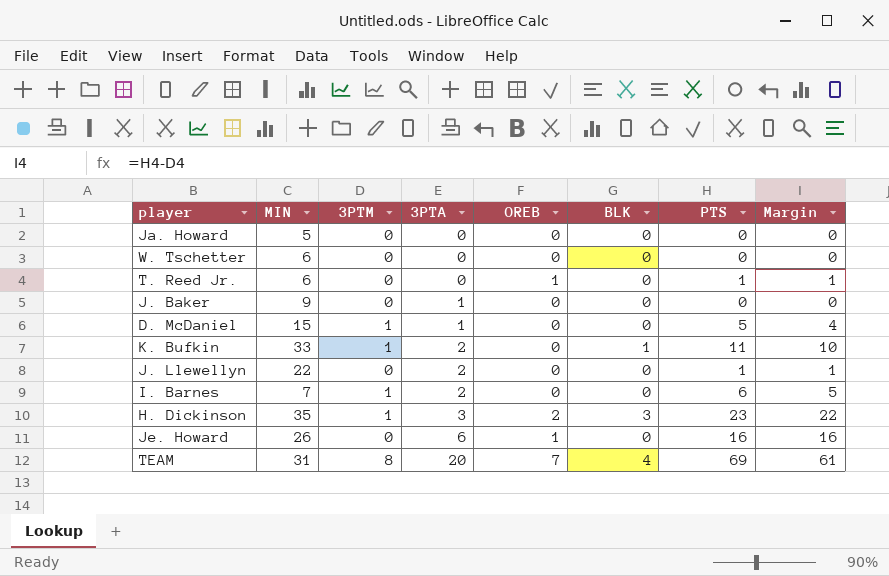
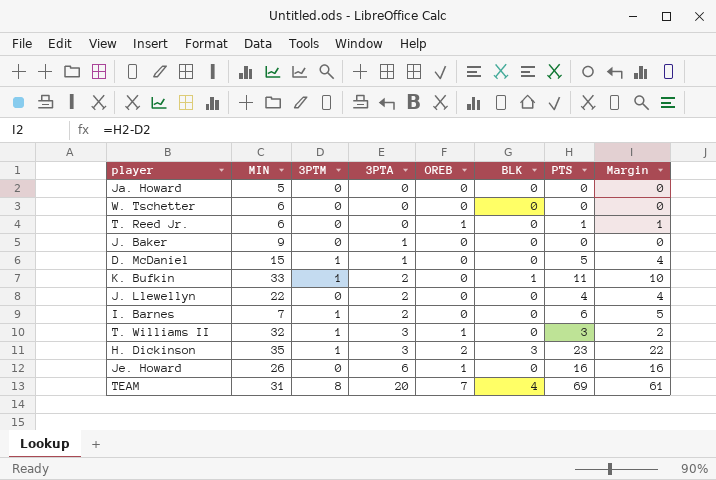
J. Llewellyn | PTS: 1 -> 4
J. Llewellyn | Margin: 1 -> 4
row T. Williams II: none -> 32 | 1 | 3 | 1 | 0 | 3 | 2

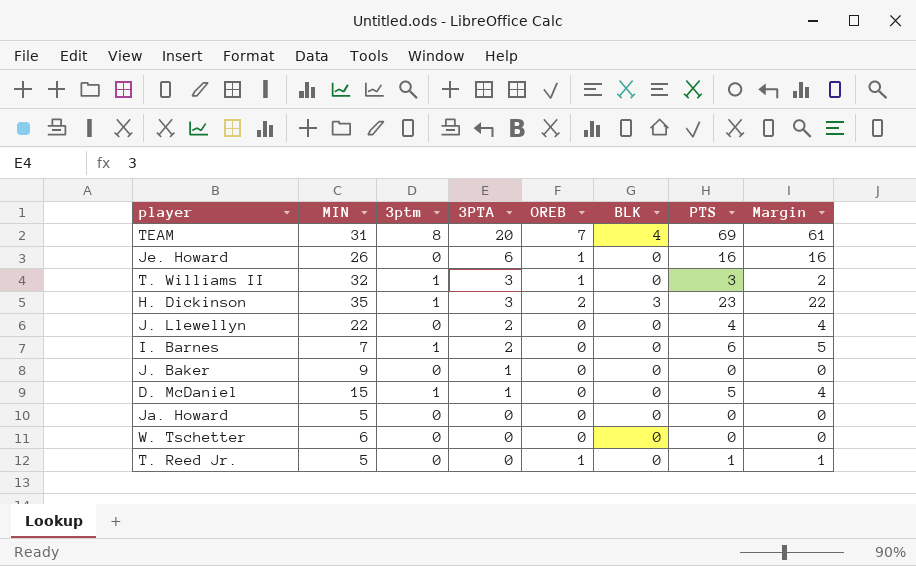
row order: 3PTA ascending -> 3PTA descending
column name: 3PTM -> 3ptm
row K. Bufkin: 33 | 1 | 2 | 0 | 1 | 11 | 10 -> none
T. Reed Jr. | MIN: 6 -> 5

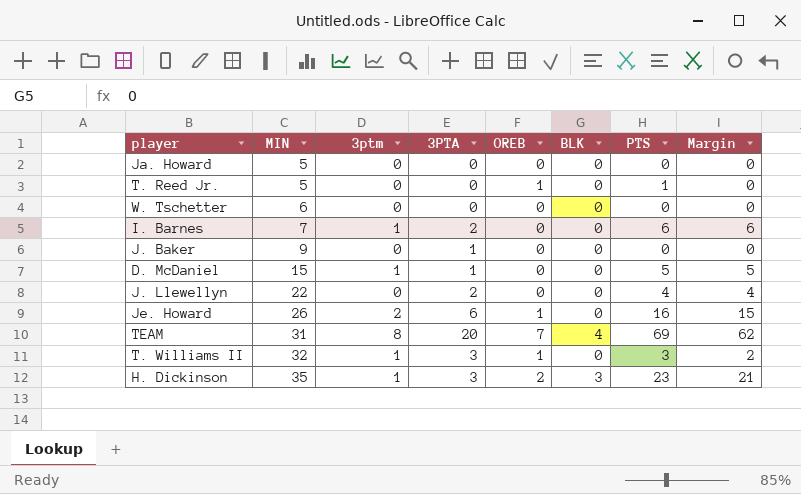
row order: 3PTA descending -> MIN ascending
column Margin | formula: [PTS] - [3ptm] -> [PTS] - [OREB]
Je. Howard | 3ptm: 0 -> 2

